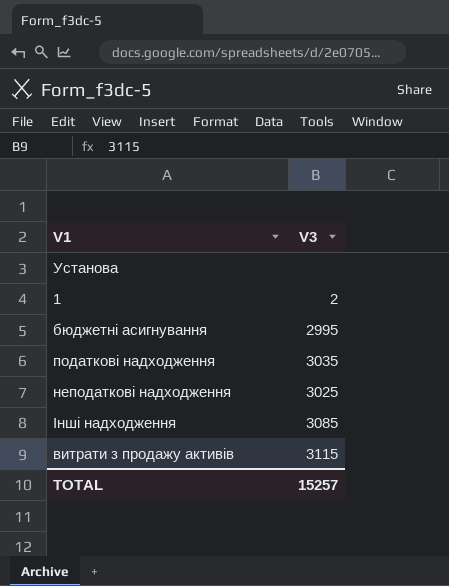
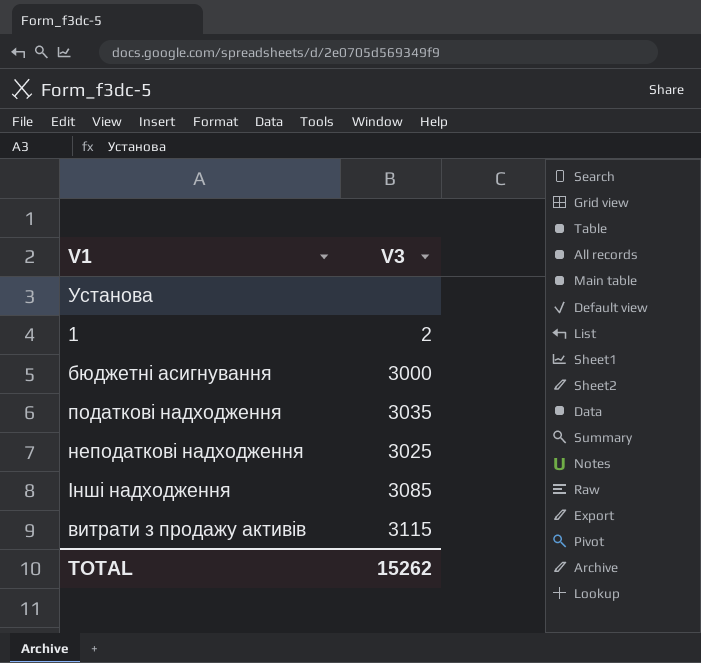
бюджетні асигнування | V3: 2995 -> 3000
TOTAL | V3: 15257 -> 15262

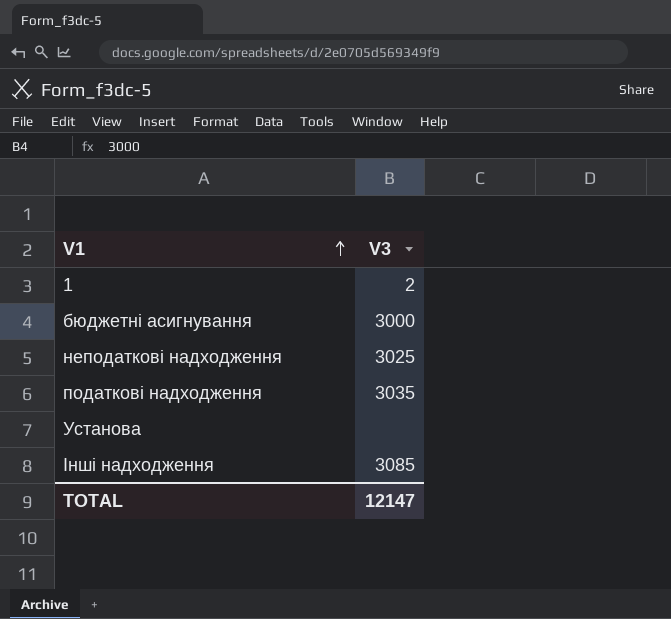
row order: none -> V1 ascending
row витрати з продажу активів: 3115 -> none
TOTAL | V3: 15262 -> 12147

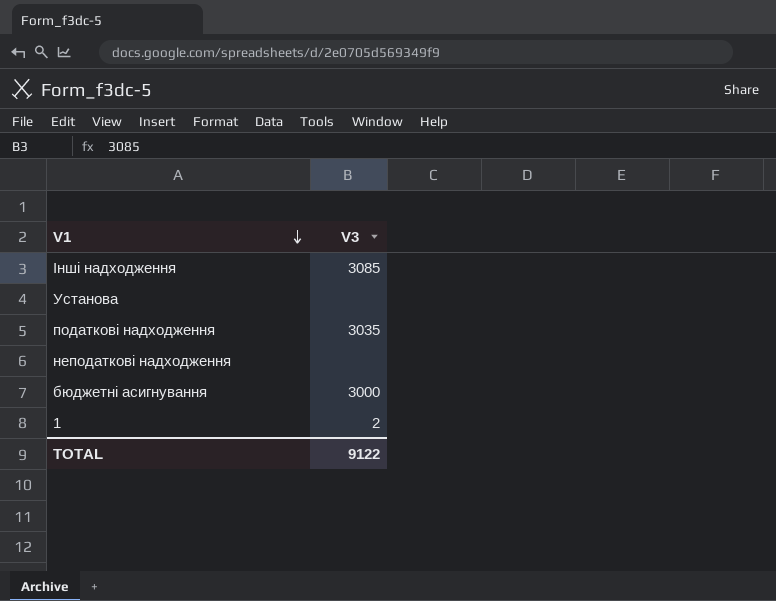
row order: V1 ascending -> V1 descending
неподаткові надходження | V3: 3025 -> none
TOTAL | V3: 12147 -> 9122

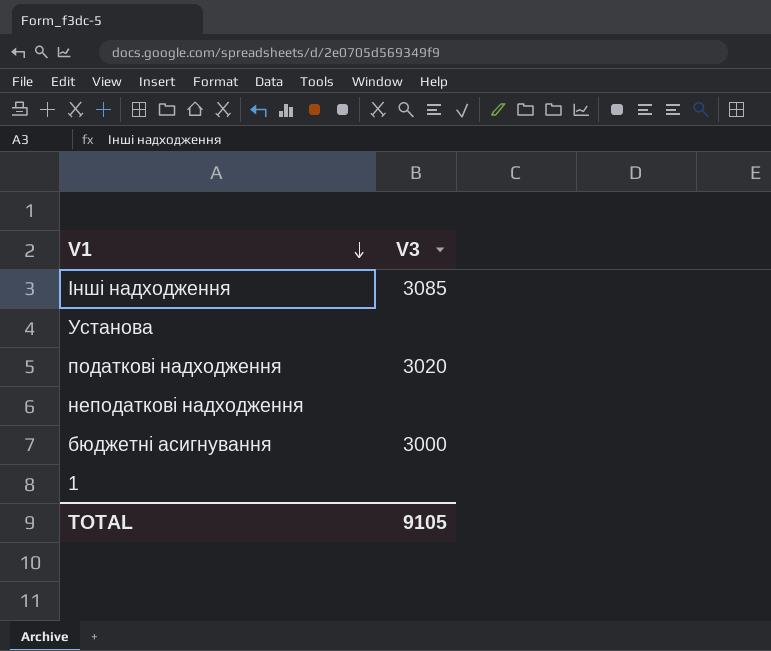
податкові надходження | V3: 3035 -> 3020
1 | V3: 2 -> none
TOTAL | V3: 9122 -> 9105

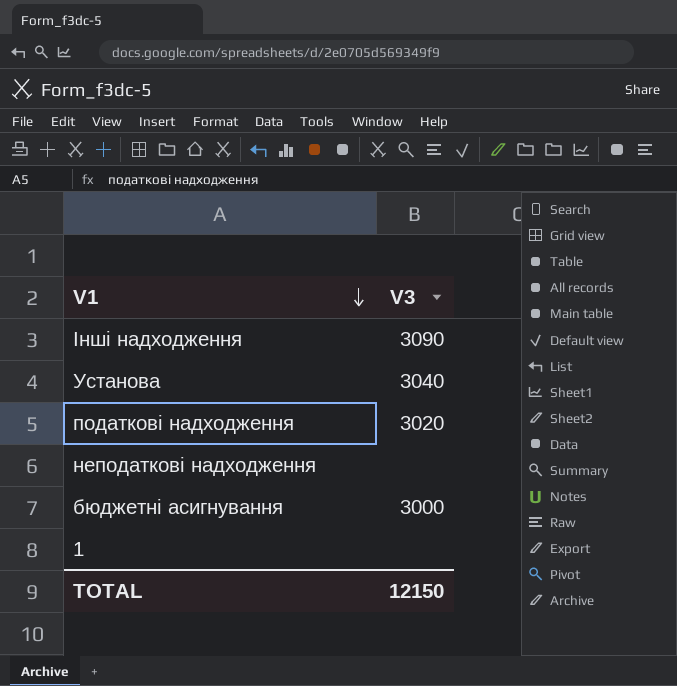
Інші надходження | V3: 3085 -> 3090
Установа | V3: none -> 3040
TOTAL | V3: 9105 -> 12150

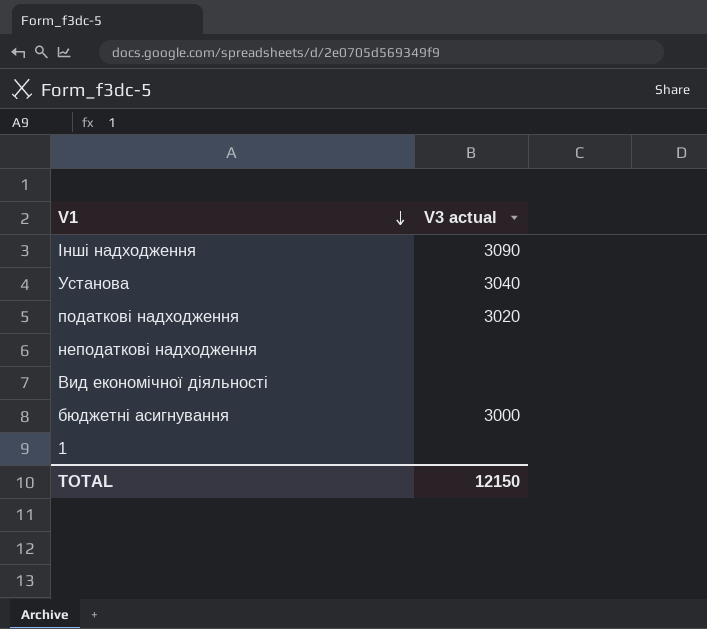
column name: V3 -> V3 actual
row Вид економічної діяльності: none -> none

